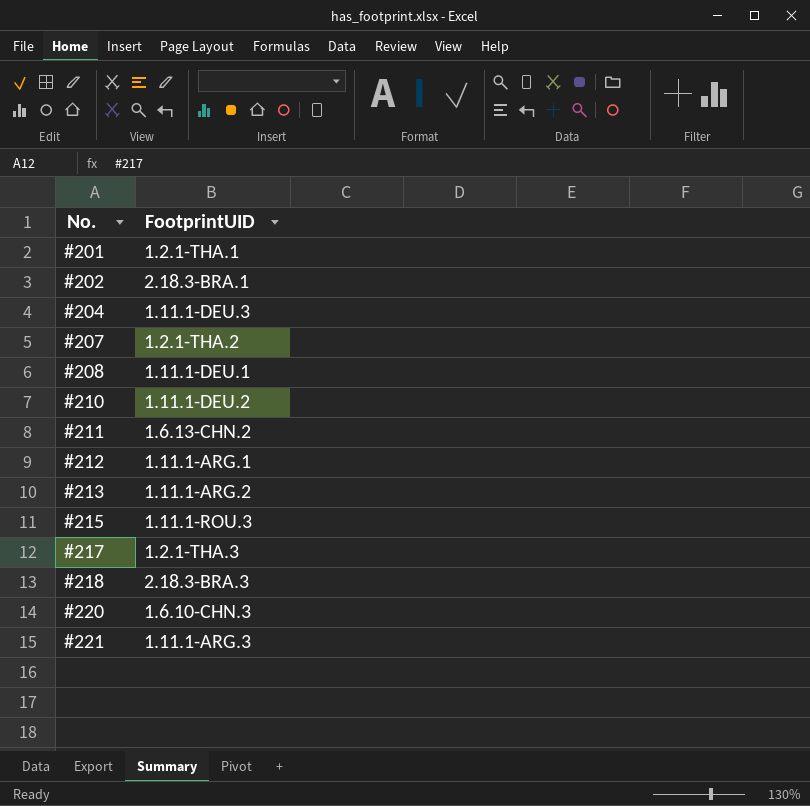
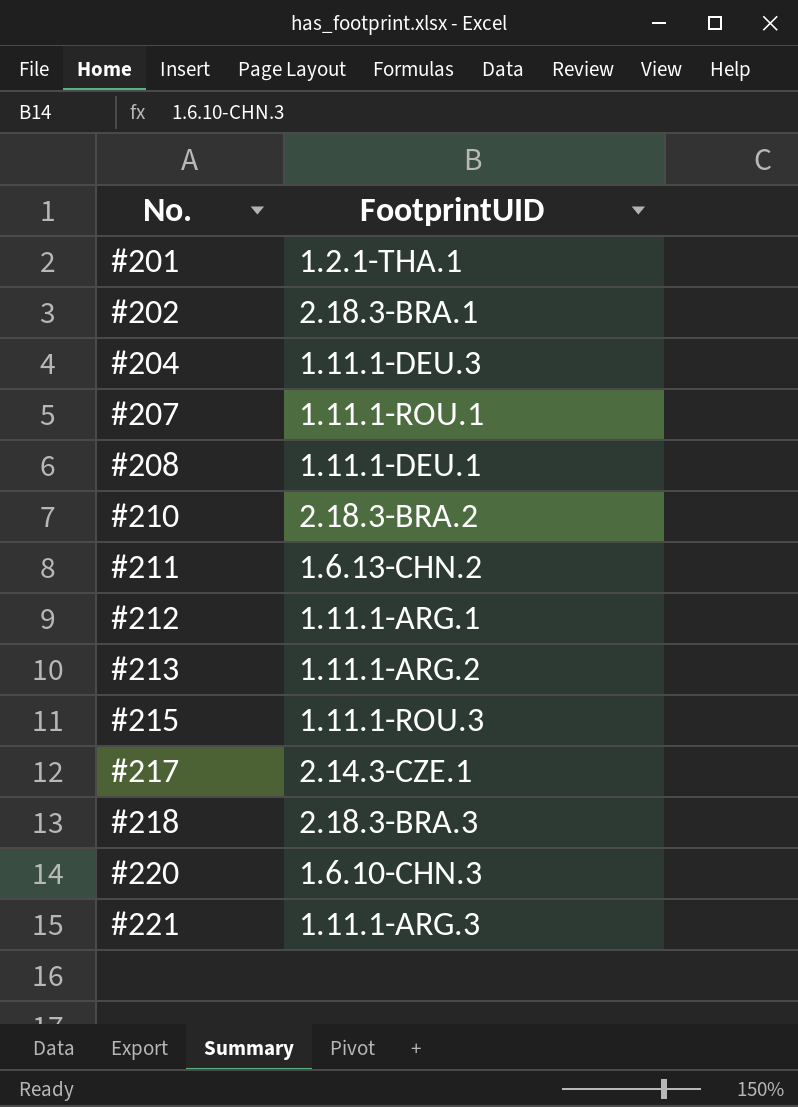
#207 | FootprintUID: 1.2.1-THA.2 -> 1.11.1-ROU.1
#210 | FootprintUID: 1.11.1-DEU.2 -> 2.18.3-BRA.2
#217 | FootprintUID: 1.2.1-THA.3 -> 2.14.3-CZE.1

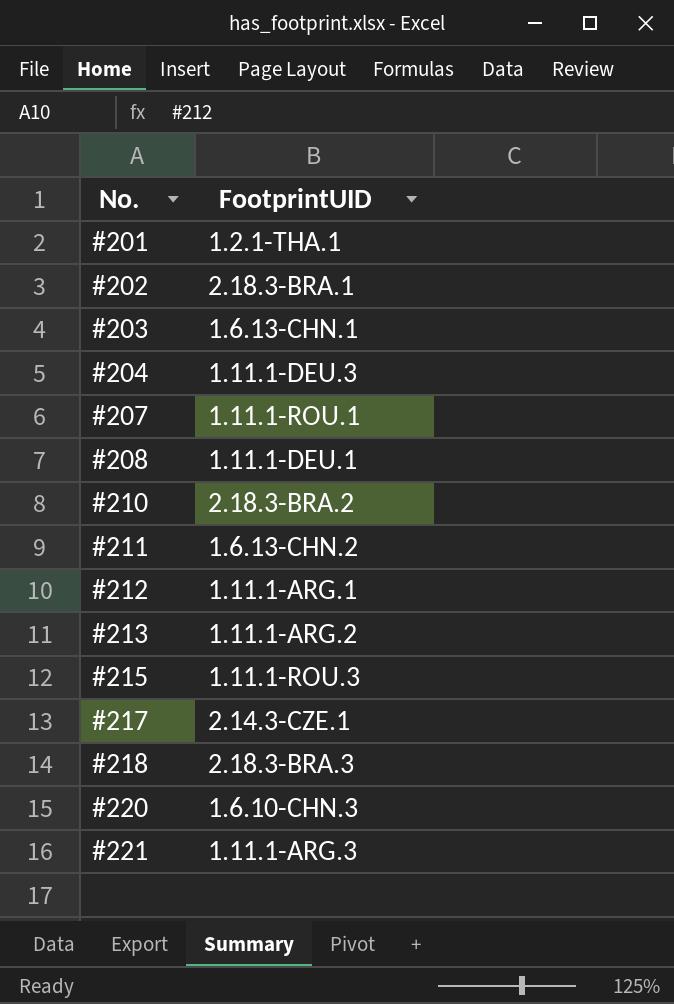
row #203: none -> 1.6.13-CHN.1

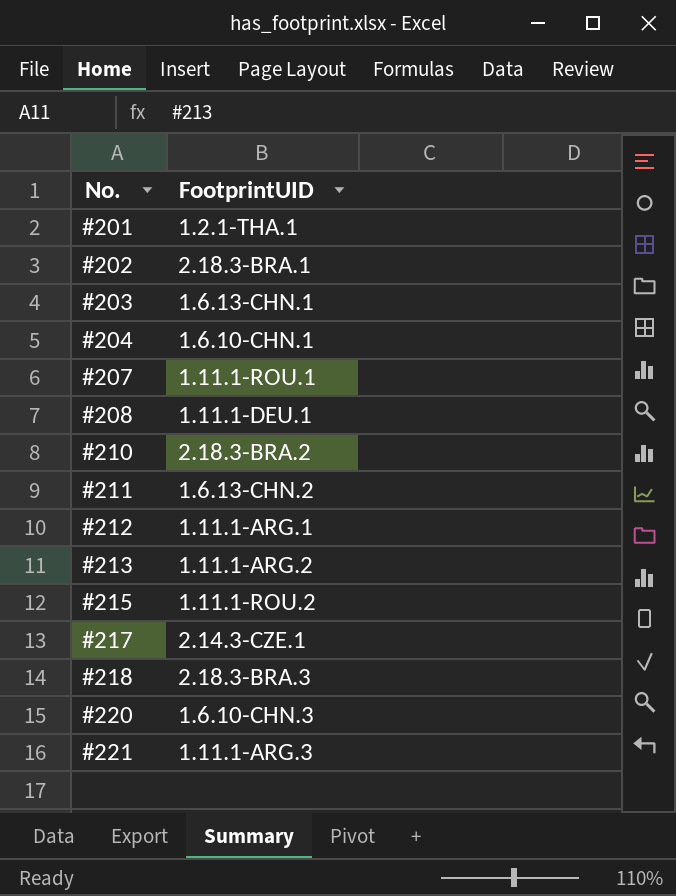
#204 | FootprintUID: 1.11.1-DEU.3 -> 1.6.10-CHN.1
#215 | FootprintUID: 1.11.1-ROU.3 -> 1.11.1-ROU.2

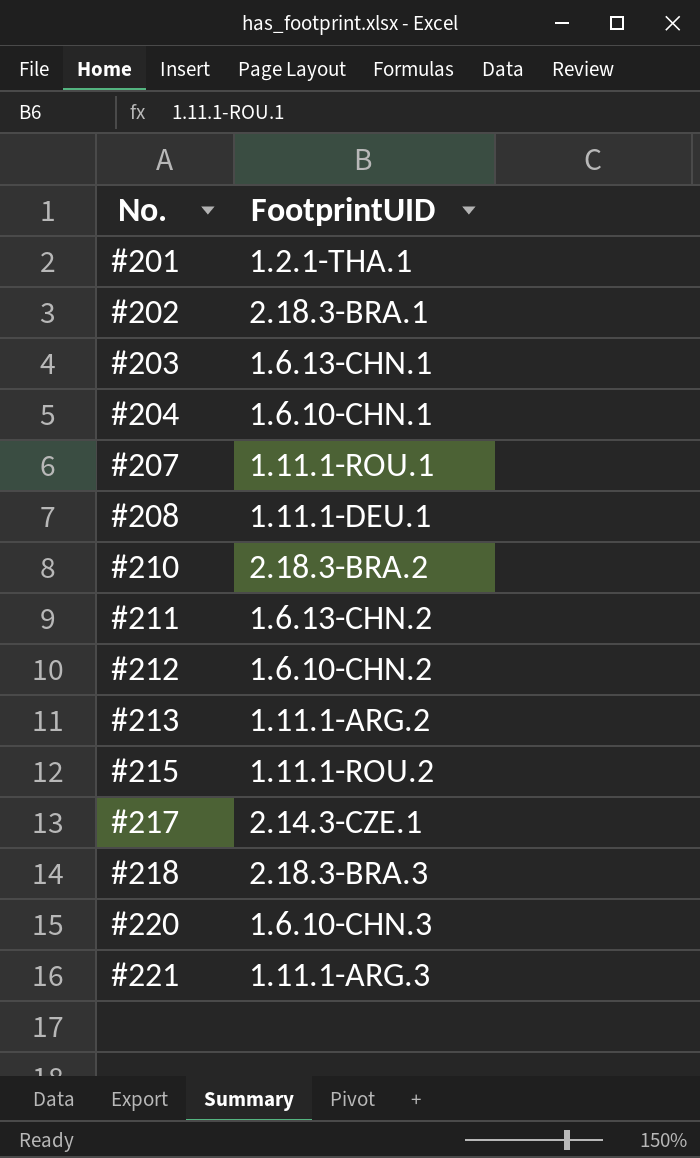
#212 | FootprintUID: 1.11.1-ARG.1 -> 1.6.10-CHN.2

